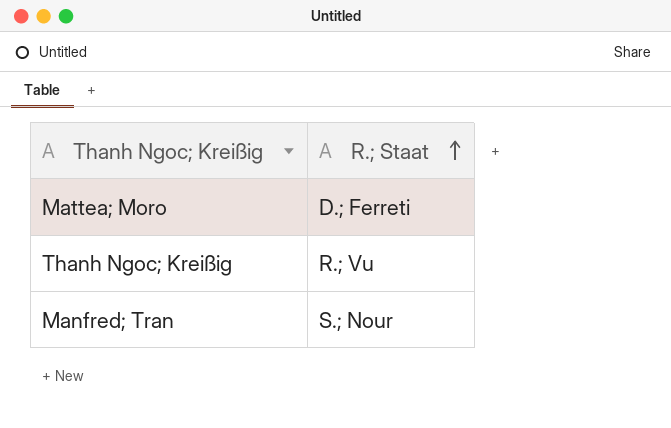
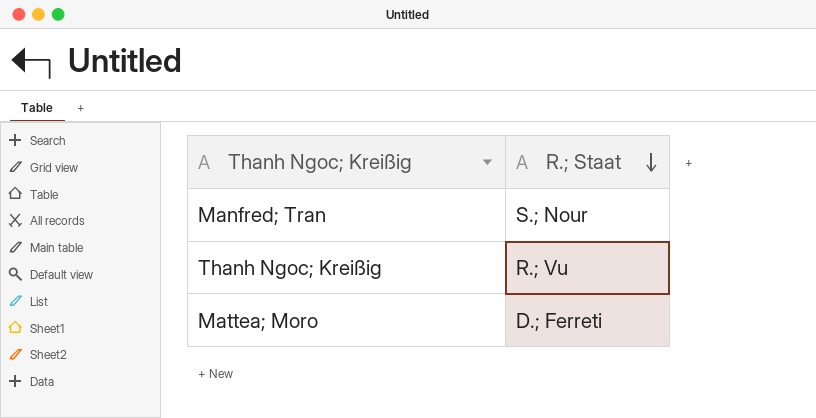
row order: R.; Staat ascending -> R.; Staat descending

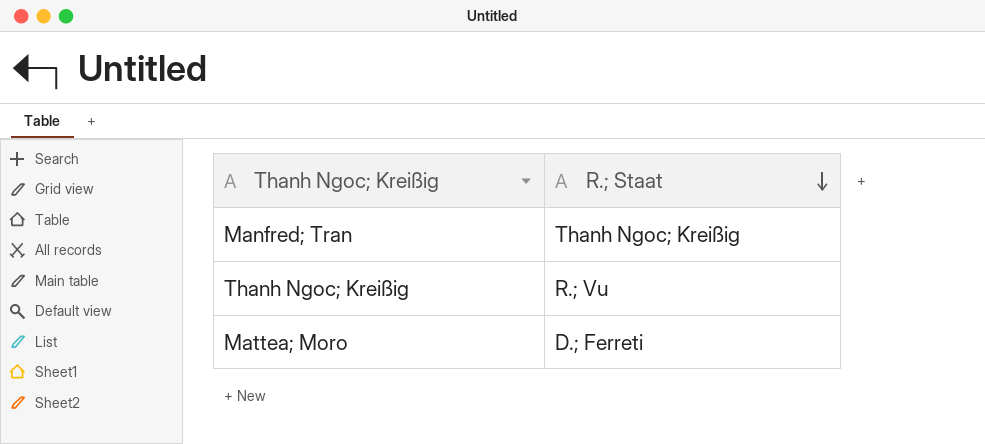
Manfred; Tran | R.; Staat: S.; Nour -> Thanh Ngoc; Kreißig

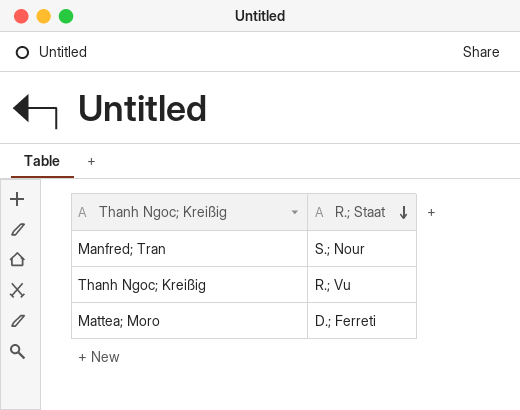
Manfred; Tran | R.; Staat: Thanh Ngoc; Kreißig -> S.; Nour

